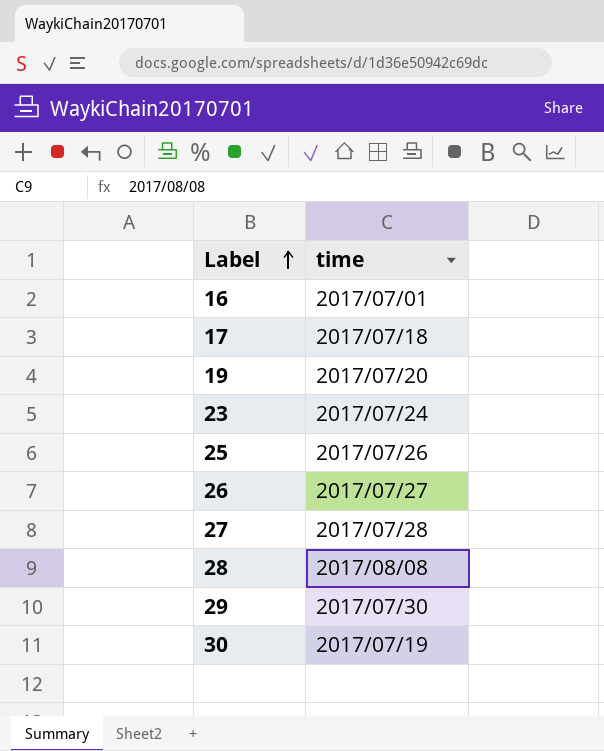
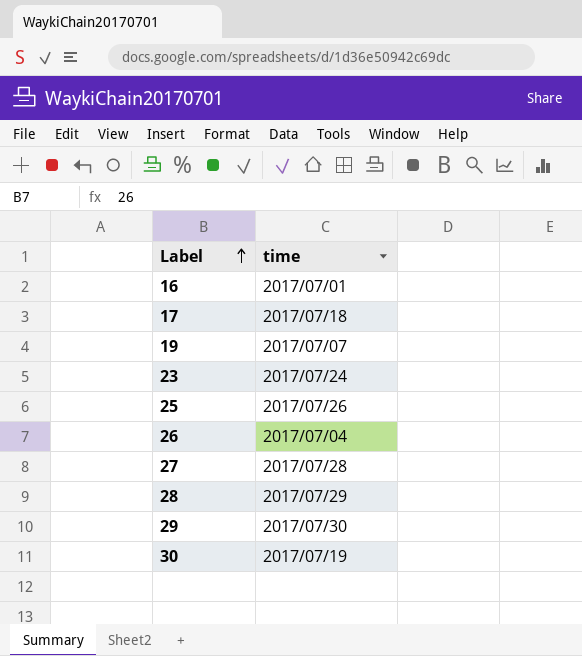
19 | time: 2017/07/20 -> 2017/07/07
26 | time: 2017/07/27 -> 2017/07/04
28 | time: 2017/08/08 -> 2017/07/29

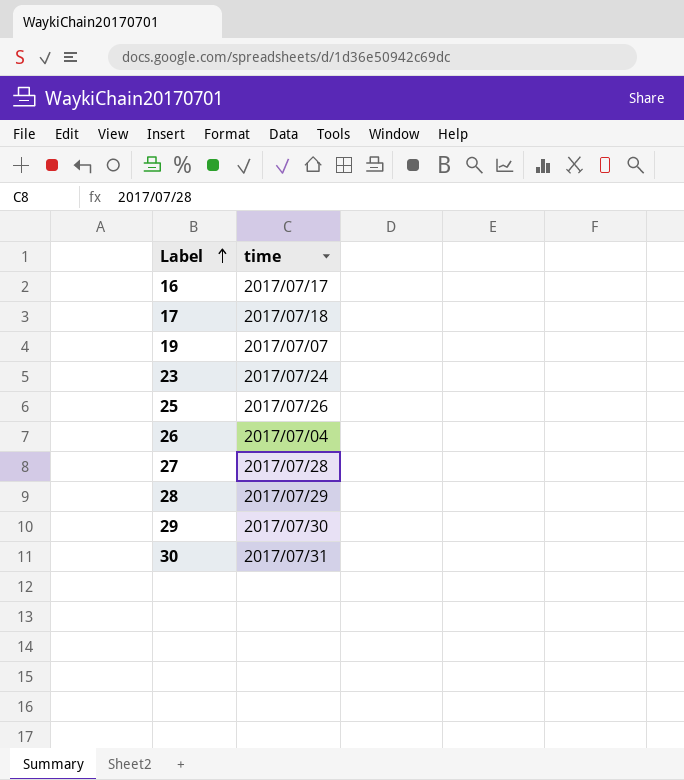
16 | time: 2017/07/01 -> 2017/07/17
30 | time: 2017/07/19 -> 2017/07/31

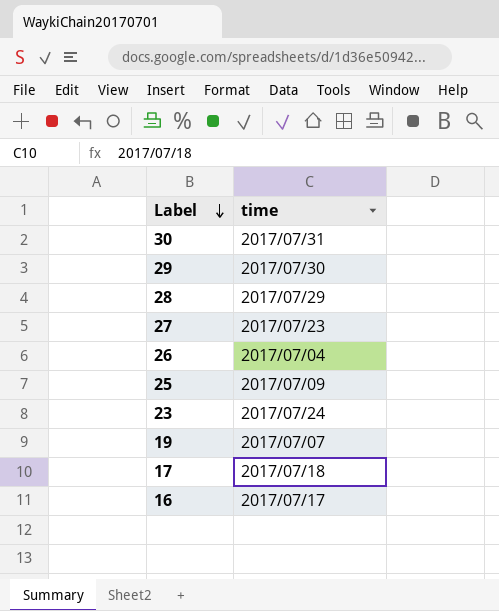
row order: Label ascending -> Label descending
27 | time: 2017/07/28 -> 2017/07/23
25 | time: 2017/07/26 -> 2017/07/09

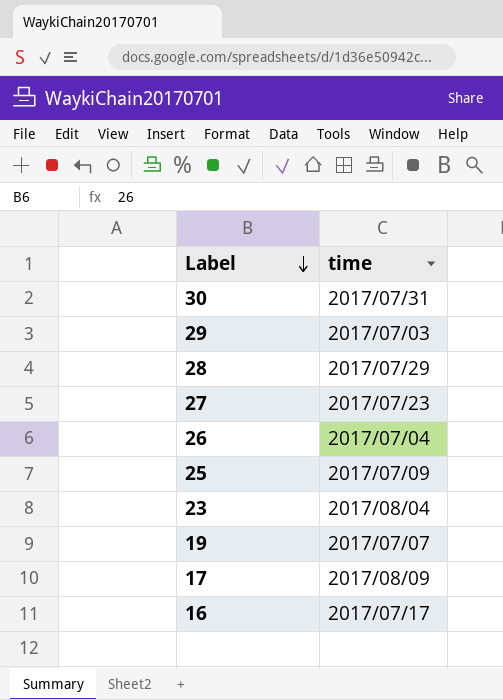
29 | time: 2017/07/30 -> 2017/07/03
23 | time: 2017/07/24 -> 2017/08/04
17 | time: 2017/07/18 -> 2017/08/09

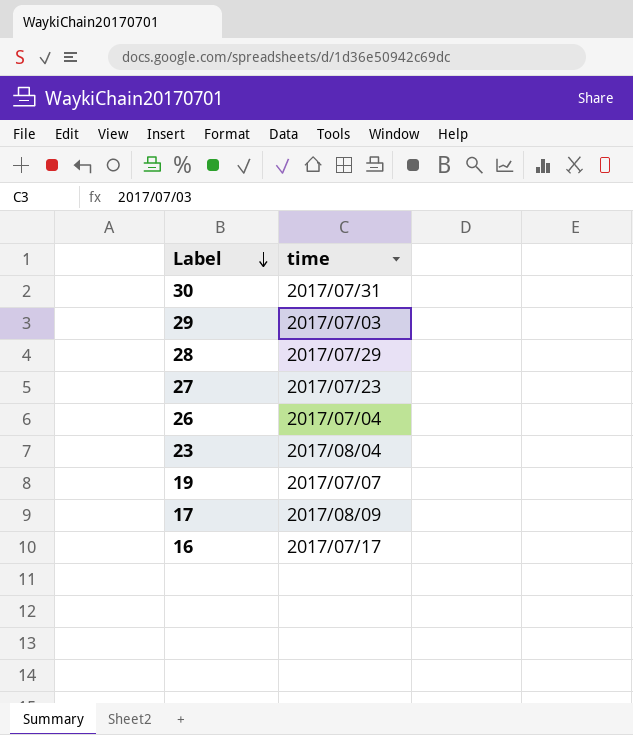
row 25: 2017/07/09 -> none

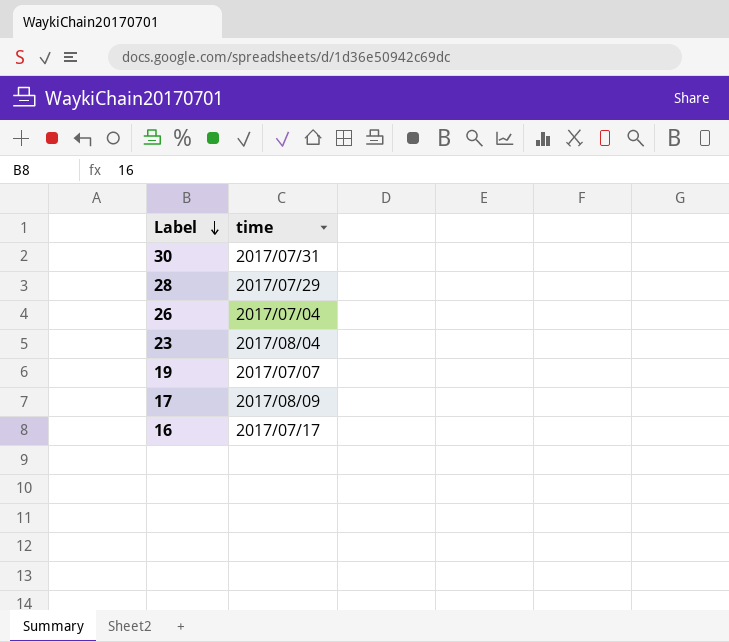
row 29: 2017/07/03 -> none
row 27: 2017/07/23 -> none

